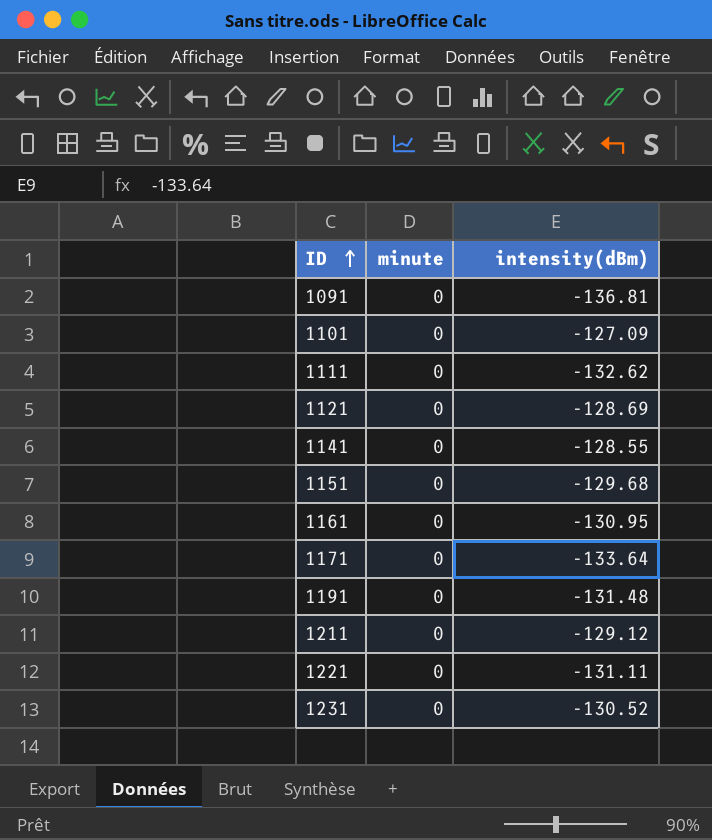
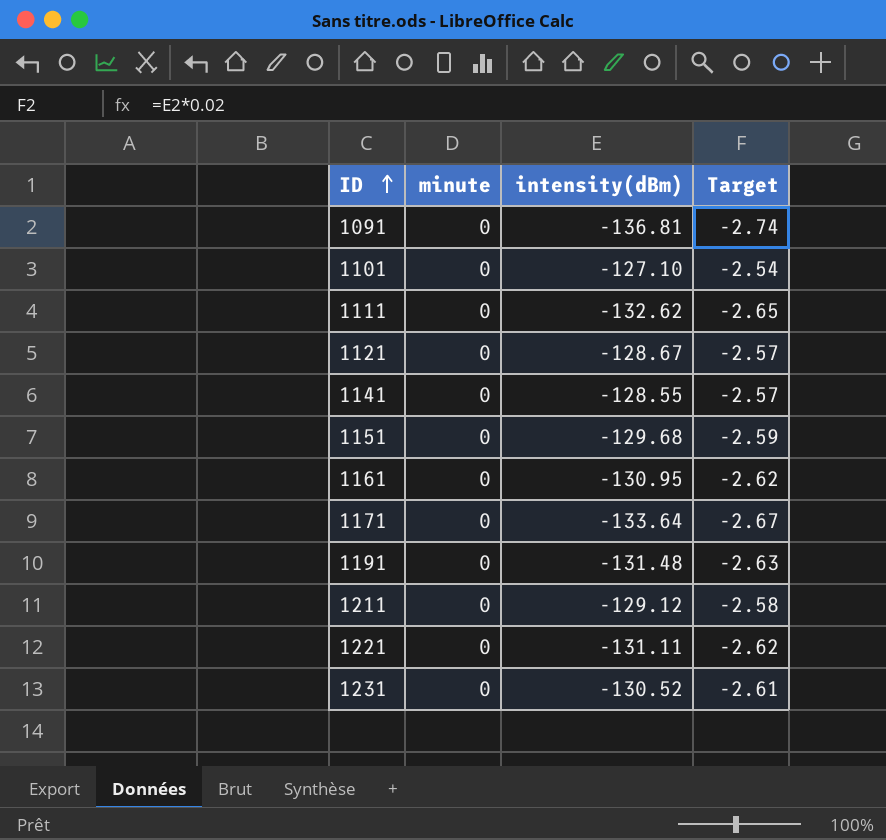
column Target | formula: none -> [intensity(dBm)] * 0.02
1101 | intensity(dBm): -127.09 -> -127.10
1121 | intensity(dBm): -128.69 -> -128.67

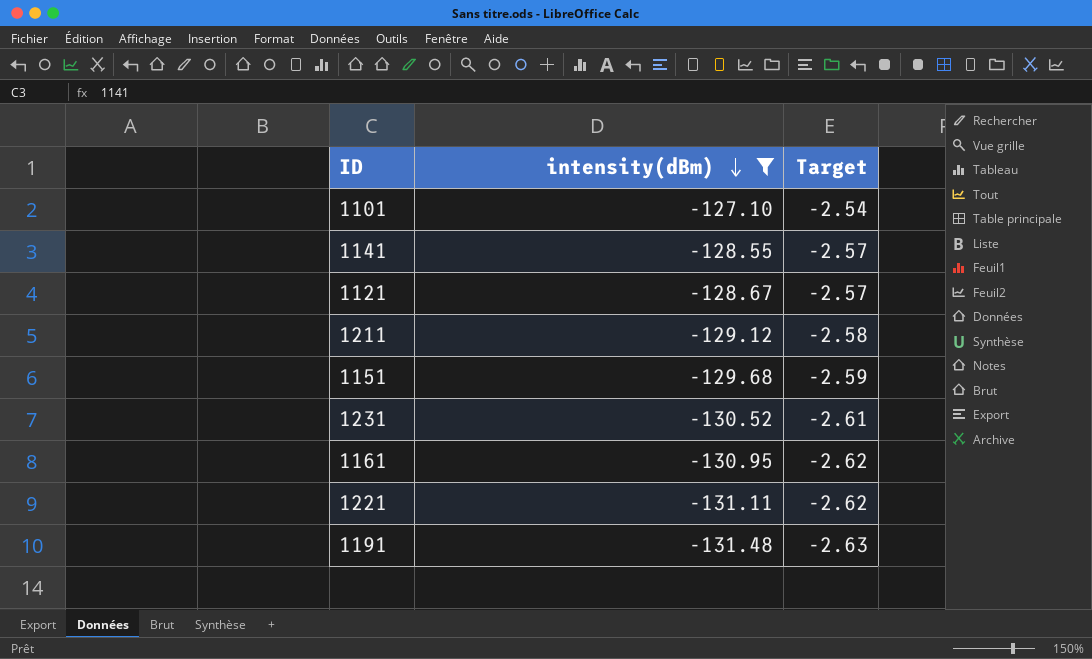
filter: none -> intensity(dBm) >= -131.48
row order: ID ascending -> intensity(dBm) descending
column minute | position: 2 -> none

